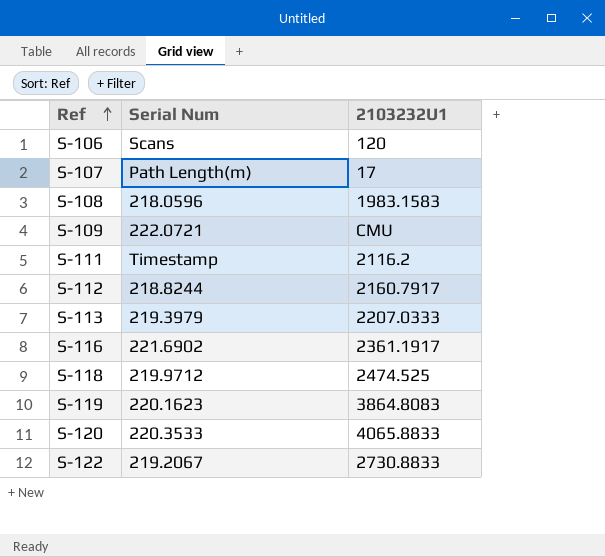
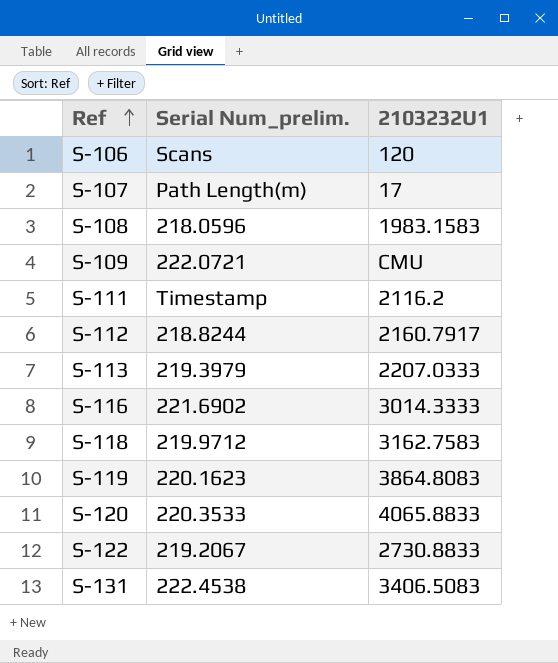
column name: Serial Num -> Serial Num_prelim.
S-116 | 2103232U1: 2361.1917 -> 3014.3333
S-118 | 2103232U1: 2474.525 -> 3162.7583
row S-131: none -> 222.4538 | 3406.5083

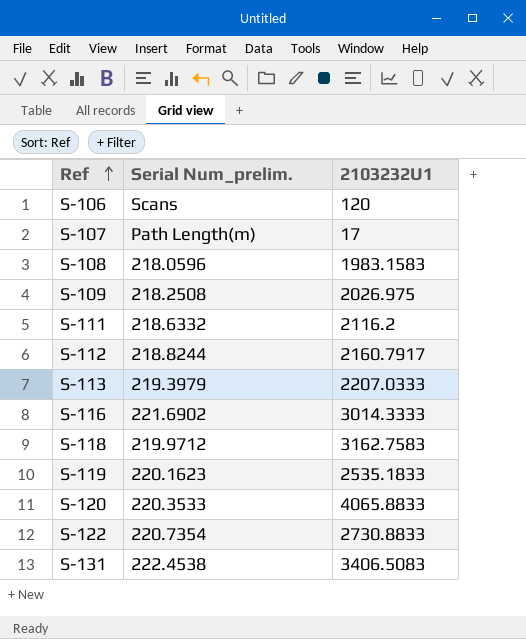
S-109 | Serial Num_prelim.: 222.0721 -> 218.2508
S-109 | 2103232U1: CMU -> 2026.975
S-111 | Serial Num_prelim.: Timestamp -> 218.6332
S-119 | 2103232U1: 3864.8083 -> 2535.1833
S-122 | Serial Num_prelim.: 219.2067 -> 220.7354

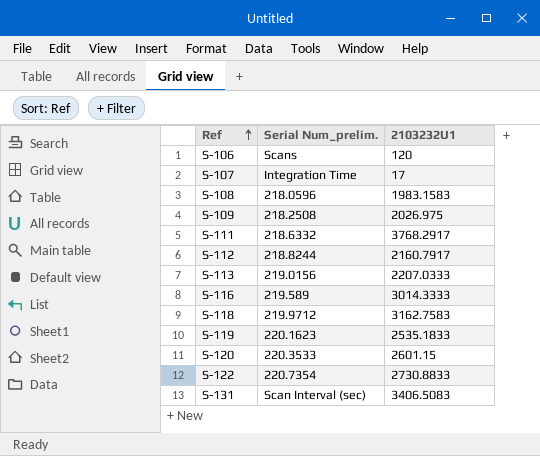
S-107 | Serial Num_prelim.: Path Length(m) -> Integration Time
S-111 | 2103232U1: 2116.2 -> 3768.2917
S-113 | Serial Num_prelim.: 219.3979 -> 219.0156
S-116 | Serial Num_prelim.: 221.6902 -> 219.589
S-120 | 2103232U1: 4065.8833 -> 2601.15
S-131 | Serial Num_prelim.: 222.4538 -> Scan Interval (sec)

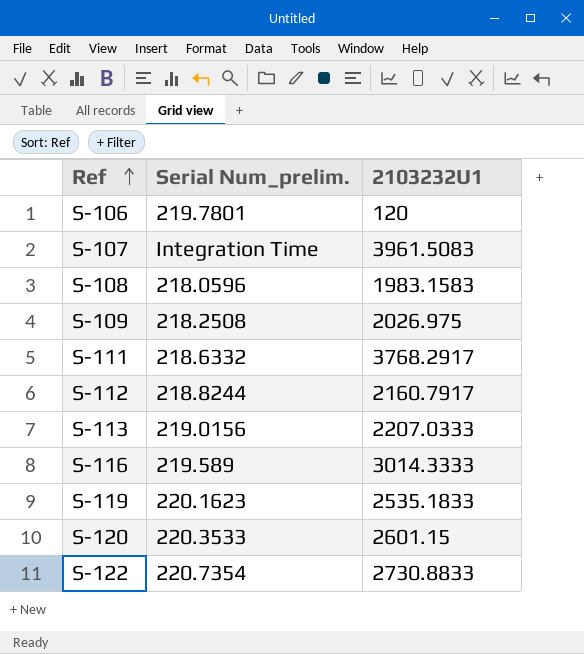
row S-118: 219.9712 | 3162.7583 -> none
row S-131: Scan Interval (sec) | 3406.5083 -> none
S-106 | Serial Num_prelim.: Scans -> 219.7801
S-107 | 2103232U1: 17 -> 3961.5083

